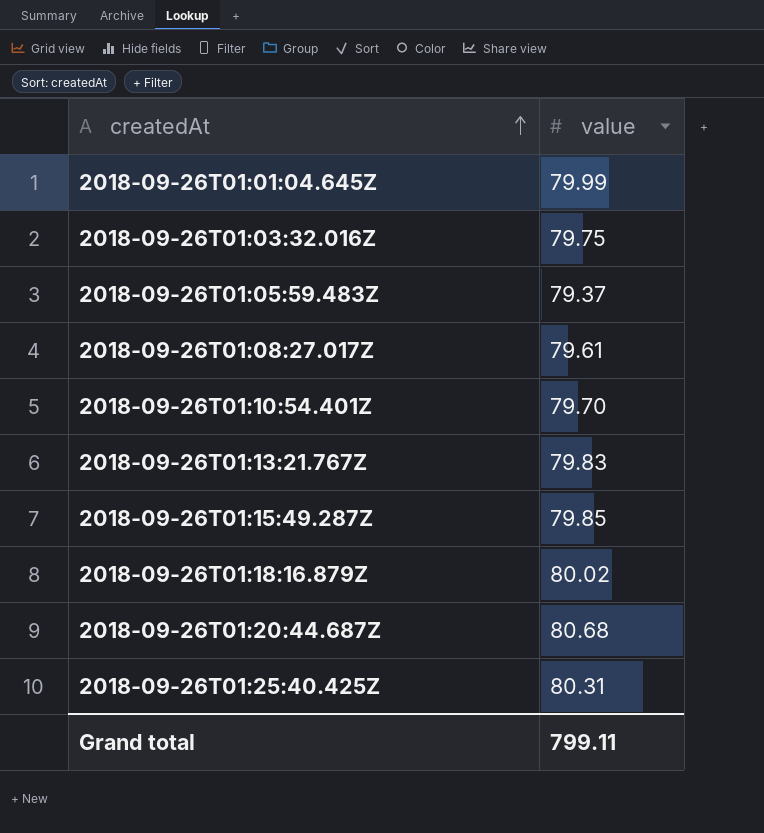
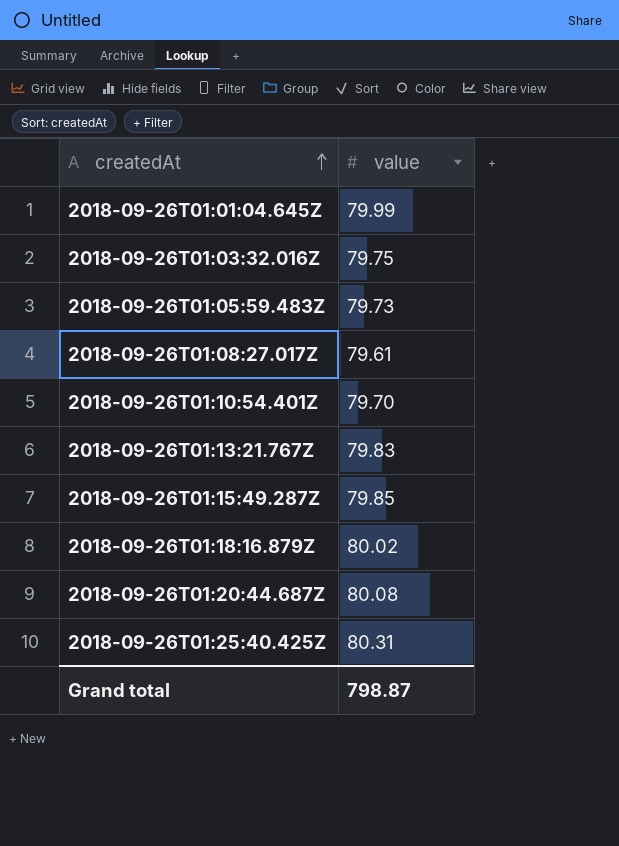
2018-09-26T01:05:59.483Z | value: 79.37 -> 79.73
2018-09-26T01:20:44.687Z | value: 80.68 -> 80.08
Grand total | value: 799.11 -> 798.87

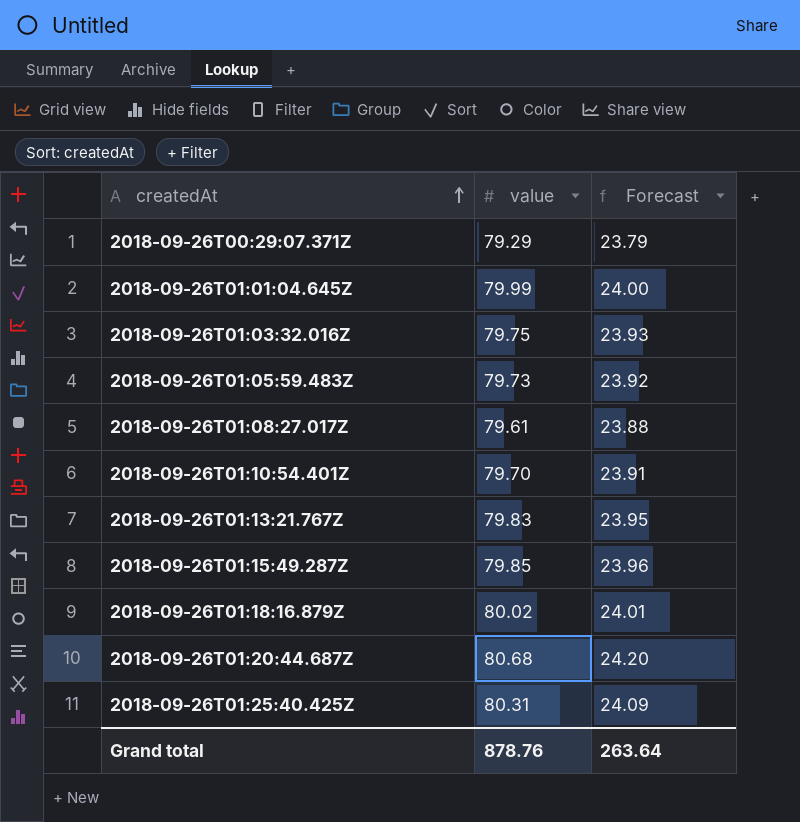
column Forecast | formula: none -> [value] * 0.3
row 2018-09-26T00:29:07.371Z: none -> 79.29 | 23.79
2018-09-26T01:20:44.687Z | value: 80.08 -> 80.68
Grand total | value: 798.87 -> 878.76

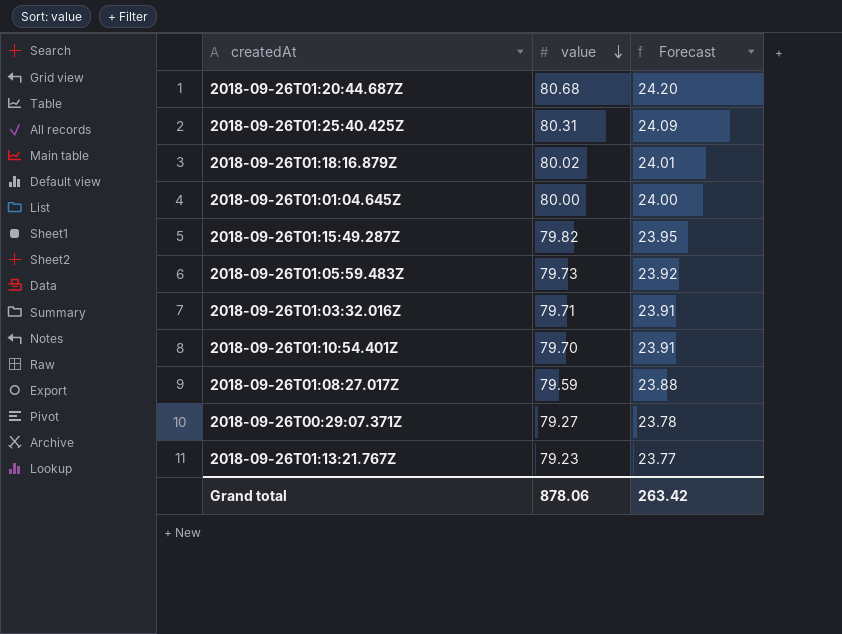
row order: createdAt ascending -> value descending
2018-09-26T01:01:04.645Z | value: 79.99 -> 80.00
2018-09-26T01:15:49.287Z | value: 79.85 -> 79.82
2018-09-26T01:15:49.287Z | Forecast: 23.96 -> 23.95
2018-09-26T01:03:32.016Z | value: 79.75 -> 79.71
2018-09-26T01:03:32.016Z | Forecast: 23.93 -> 23.91
2018-09-26T01:08:27.017Z | value: 79.61 -> 79.59
2018-09-26T00:29:07.371Z | value: 79.29 -> 79.27
2018-09-26T00:29:07.371Z | Forecast: 23.79 -> 23.78
2018-09-26T01:13:21.767Z | value: 79.83 -> 79.23
2018-09-26T01:13:21.767Z | Forecast: 23.95 -> 23.77
Grand total | value: 878.76 -> 878.06
Grand total | Forecast: 263.64 -> 263.42

